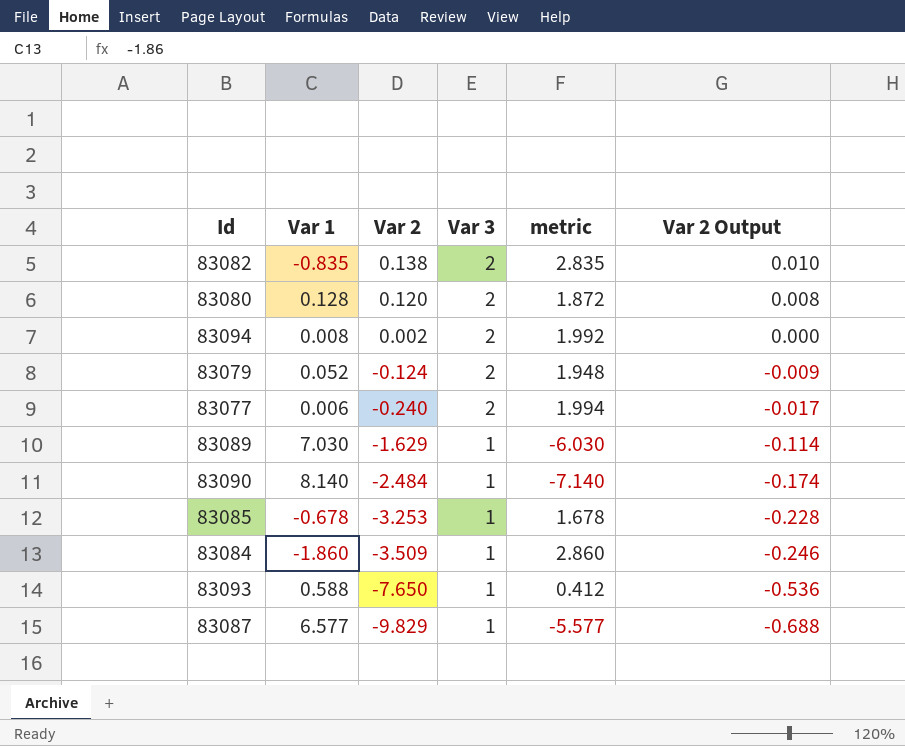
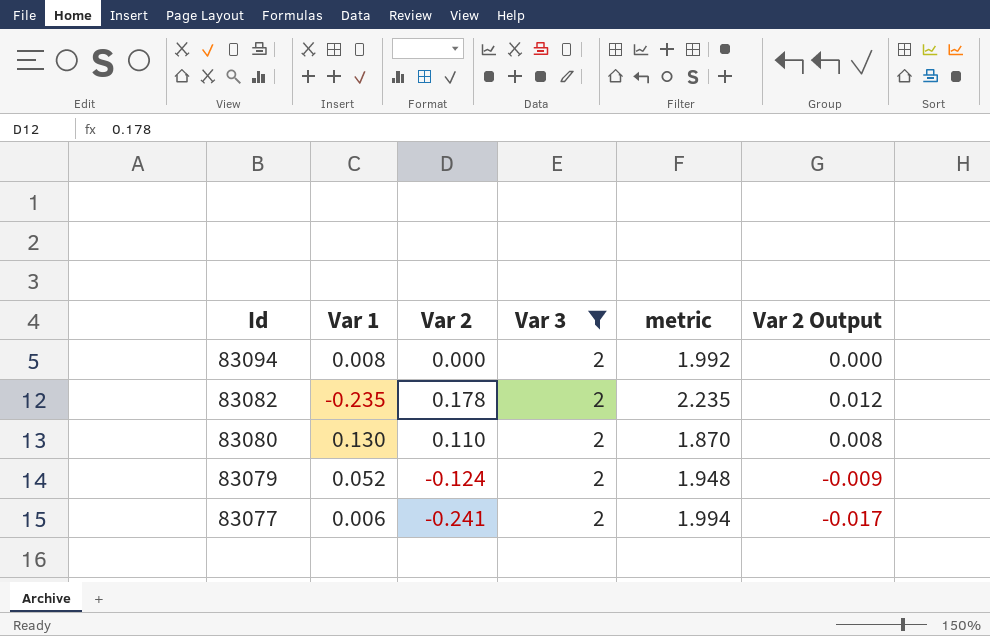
filter: none -> Var 3 = 2
row order: Var 2 descending -> Id descending
83094 | Var 2: 0.002 -> 0.000
83082 | Var 1: -0.835 -> -0.235
83082 | Var 2: 0.138 -> 0.178
83082 | metric: 2.835 -> 2.235
83082 | Var 2 Output: 0.010 -> 0.012
83080 | Var 1: 0.128 -> 0.130
83080 | Var 2: 0.120 -> 0.110
83080 | metric: 1.872 -> 1.870
83077 | Var 2: -0.240 -> -0.241

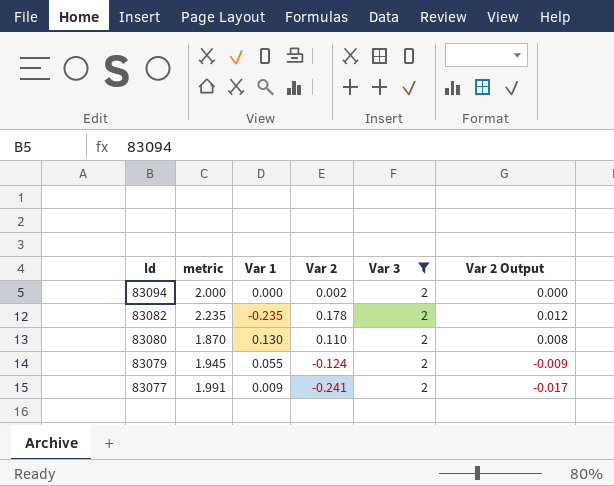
column metric | position: 5 -> 2
83094 | metric: 1.992 -> 2.000
83094 | Var 1: 0.008 -> 0.000
83094 | Var 2: 0.000 -> 0.002
83079 | metric: 1.948 -> 1.945
83079 | Var 1: 0.052 -> 0.055
83077 | metric: 1.994 -> 1.991
83077 | Var 1: 0.006 -> 0.009

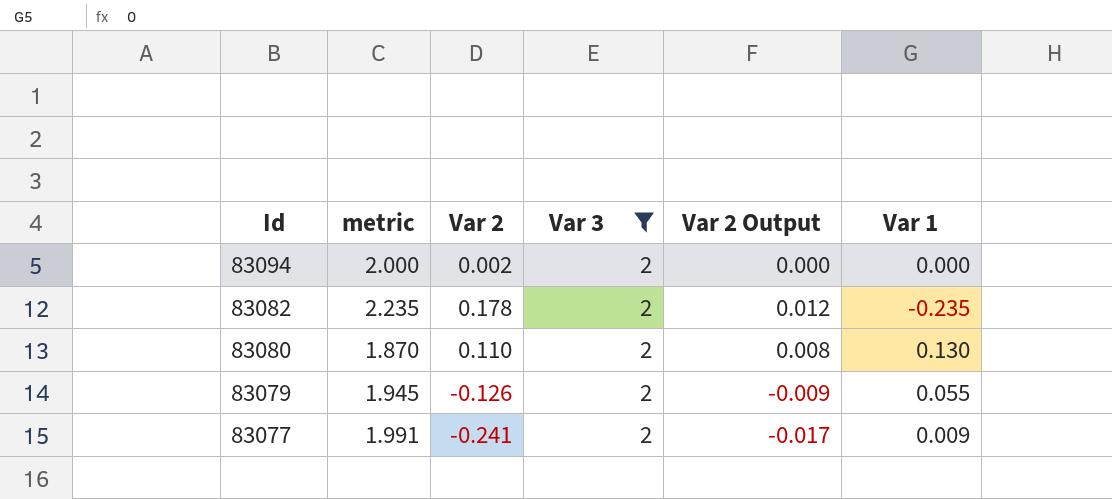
column Var 1 | position: 3 -> 6
83079 | Var 2: -0.124 -> -0.126

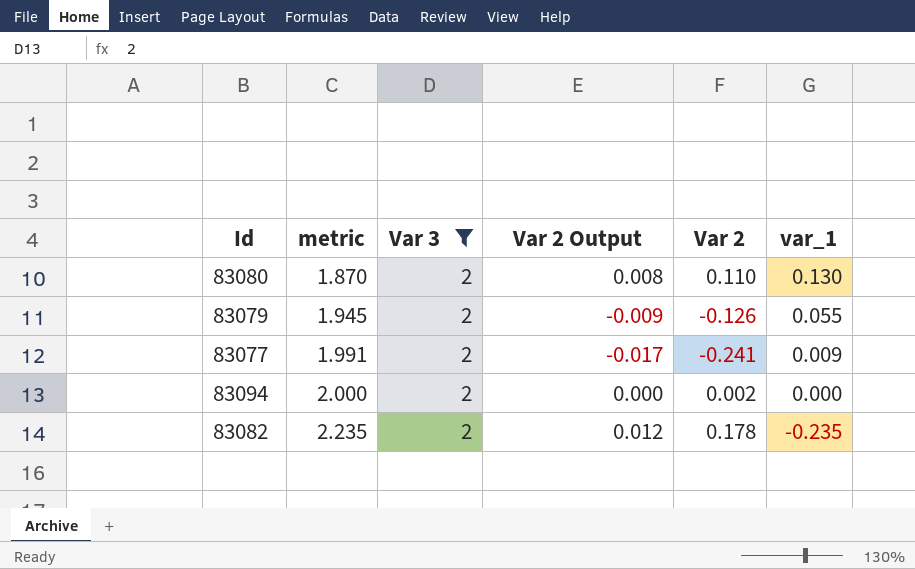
row order: Id descending -> metric ascending
column Var 2 | position: 3 -> 5
column name: Var 1 -> var_1

